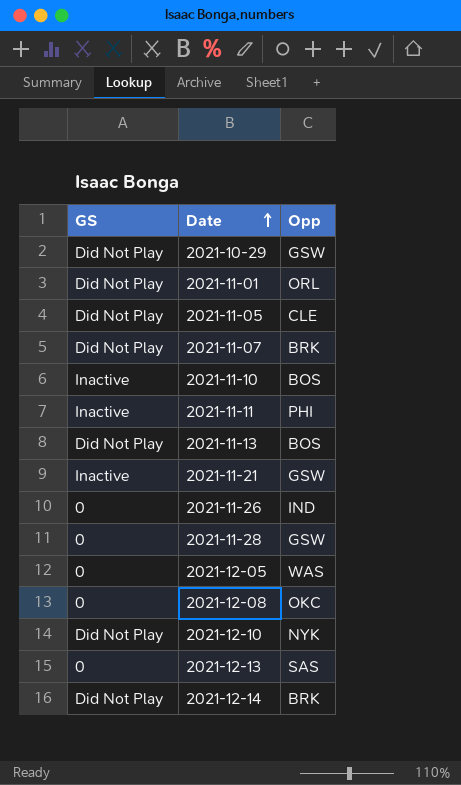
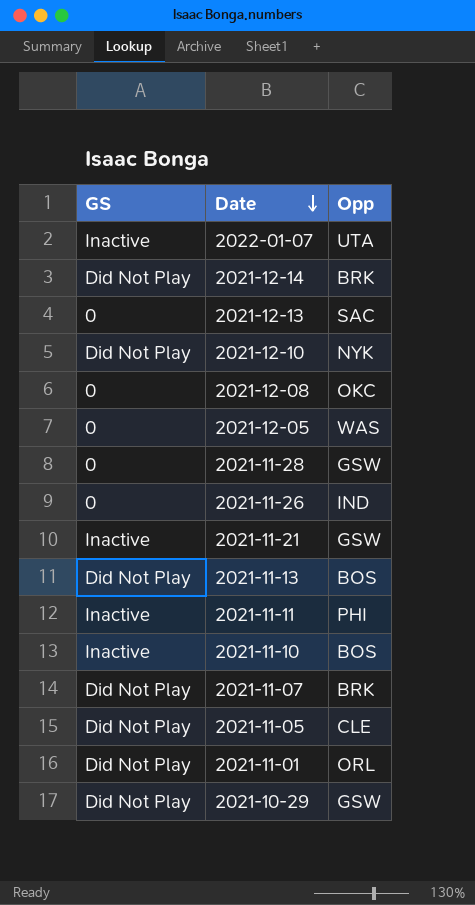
row order: Date ascending -> Date descending
row 2022-01-07: none -> Inactive | UTA
2021-12-13 | Opp: SAS -> SAC

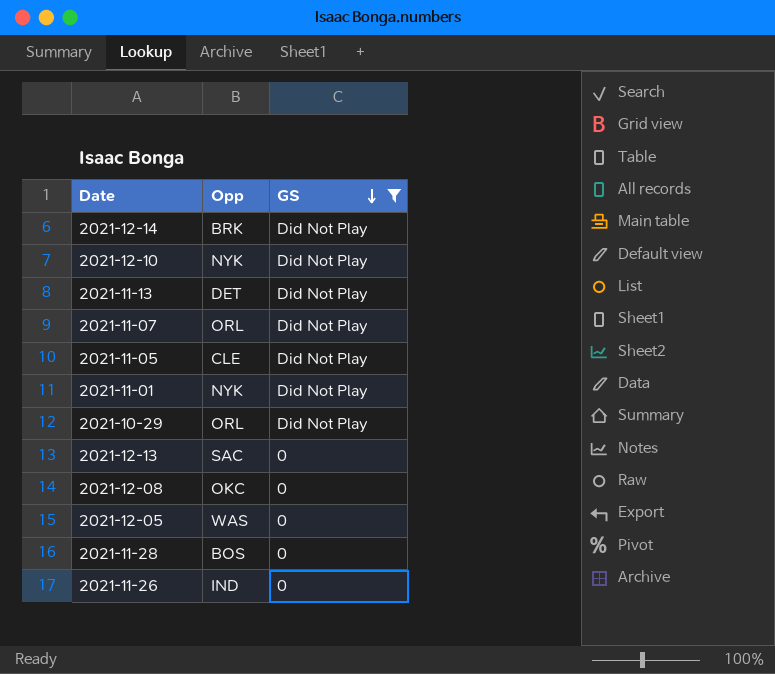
filter: none -> GS != Inactive
row order: Date descending -> GS descending
column GS | position: 1 -> 3
2021-11-13 | Opp: BOS -> DET
2021-11-07 | Opp: BRK -> ORL
2021-11-01 | Opp: ORL -> NYK
2021-10-29 | Opp: GSW -> ORL
2021-11-28 | Opp: GSW -> BOS

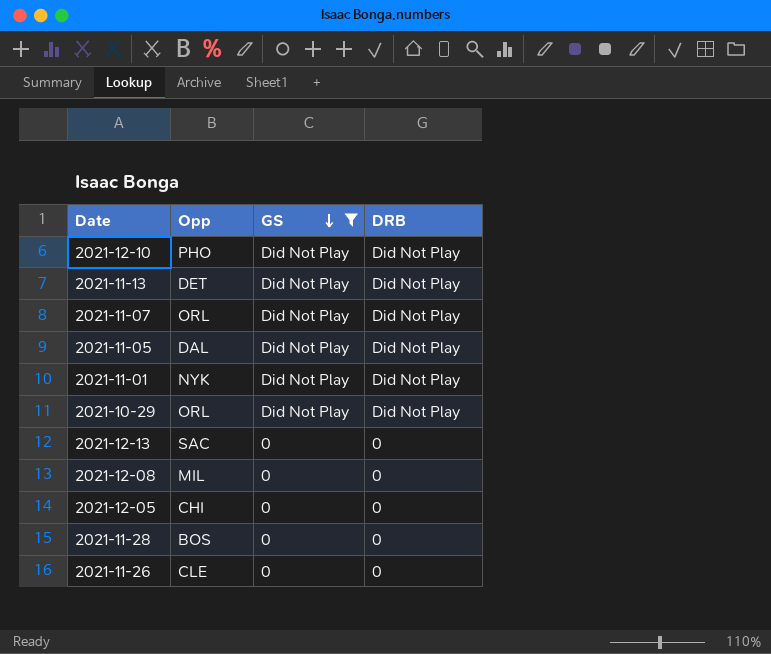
column DRB | position: none -> 4
row 2021-12-14: BRK | Did Not Play -> none
2021-12-10 | Opp: NYK -> PHO
2021-11-05 | Opp: CLE -> DAL
2021-12-08 | Opp: OKC -> MIL
2021-12-05 | Opp: WAS -> CHI
2021-11-26 | Opp: IND -> CLE

